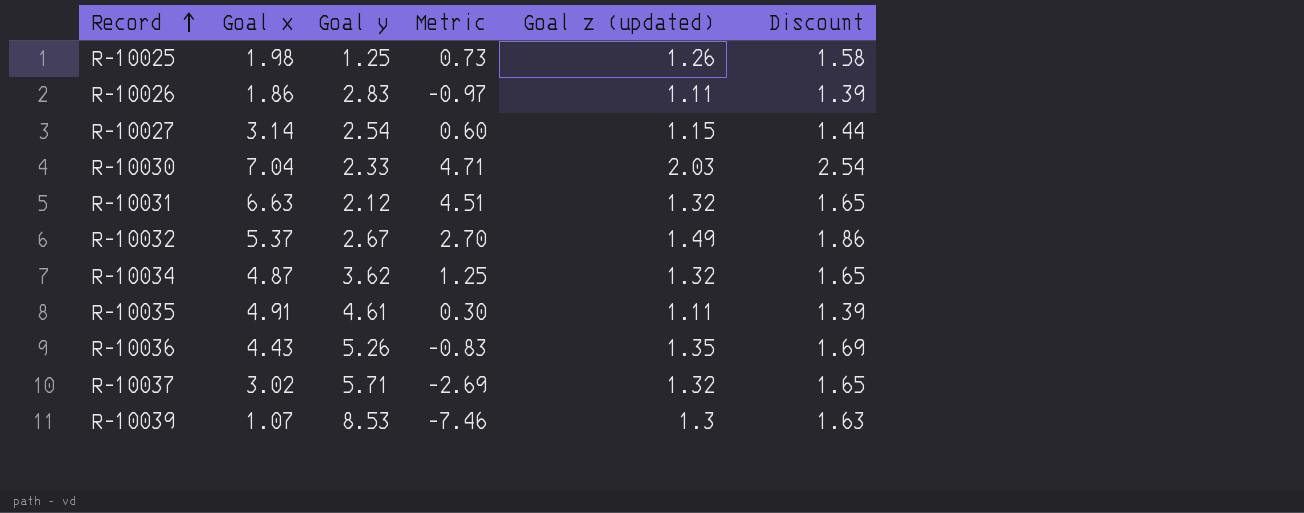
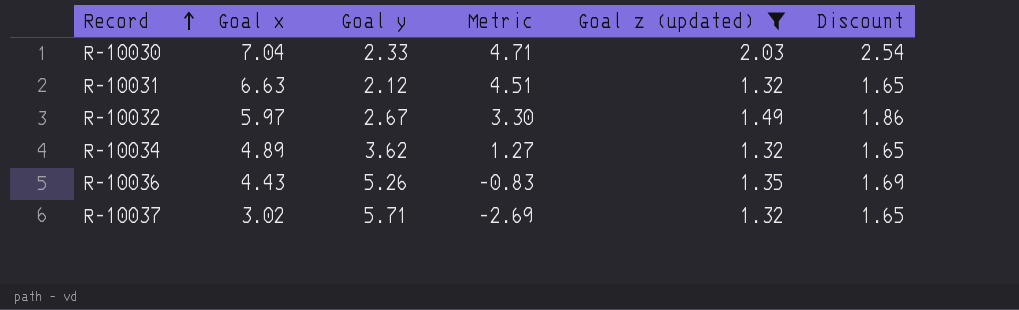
filter: none -> Goal z (updated) >= 1.32
R-10032 | Goal x: 5.37 -> 5.97
R-10032 | Metric: 2.70 -> 3.30
R-10034 | Goal x: 4.87 -> 4.89
R-10034 | Metric: 1.25 -> 1.27

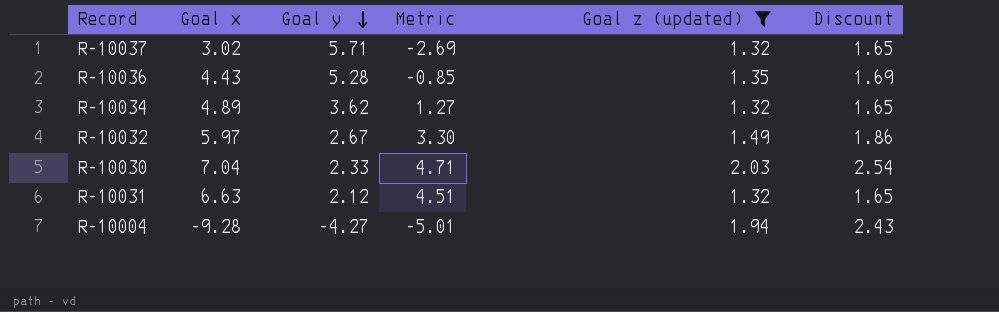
row order: Record ascending -> Goal y descending
R-10036 | Goal y: 5.26 -> 5.28
R-10036 | Metric: -0.83 -> -0.85
row R-10004: none -> -9.28 | -4.27 | -5.01 | 1.94 | 2.43

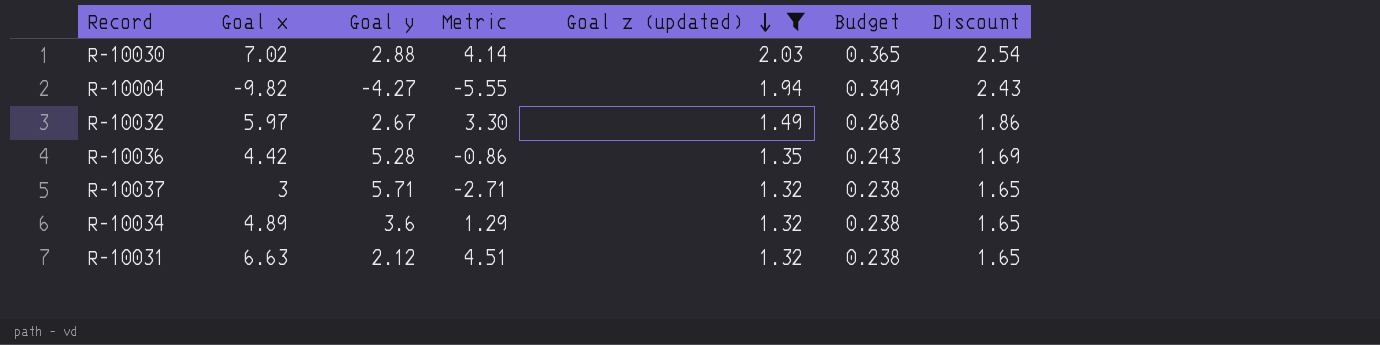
row order: Goal y descending -> Goal z (updated) descending
column Budget | formula: none -> [Goal z (updated)] * 0.18
R-10030 | Goal x: 7.04 -> 7.02
R-10030 | Goal y: 2.33 -> 2.88
R-10030 | Metric: 4.71 -> 4.14
R-10004 | Goal x: -9.28 -> -9.82
R-10004 | Metric: -5.01 -> -5.55
R-10036 | Goal x: 4.43 -> 4.42
R-10036 | Metric: -0.85 -> -0.86
R-10037 | Goal x: 3.02 -> 3
R-10037 | Metric: -2.69 -> -2.71
R-10034 | Goal y: 3.62 -> 3.6
R-10034 | Metric: 1.27 -> 1.29

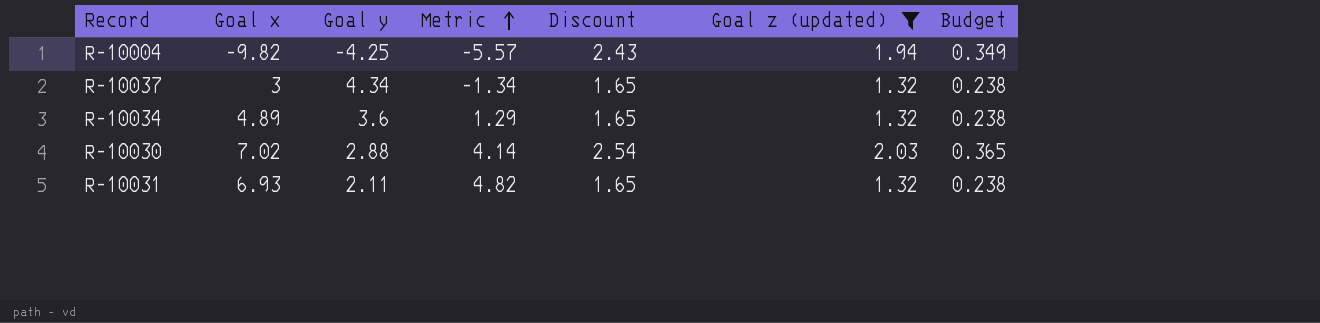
row order: Goal z (updated) descending -> Metric ascending
column Discount | position: 7 -> 5
row R-10032: 5.97 | 2.67 | 3.30 | 1.49 | 0.268 | 1.86 -> none
row R-10036: 4.42 | 5.28 | -0.86 | 1.35 | 0.243 | 1.69 -> none
R-10004 | Goal y: -4.27 -> -4.25
R-10004 | Metric: -5.55 -> -5.57
R-10037 | Goal y: 5.71 -> 4.34
R-10037 | Metric: -2.71 -> -1.34
R-10031 | Goal x: 6.63 -> 6.93
R-10031 | Goal y: 2.12 -> 2.11
R-10031 | Metric: 4.51 -> 4.82

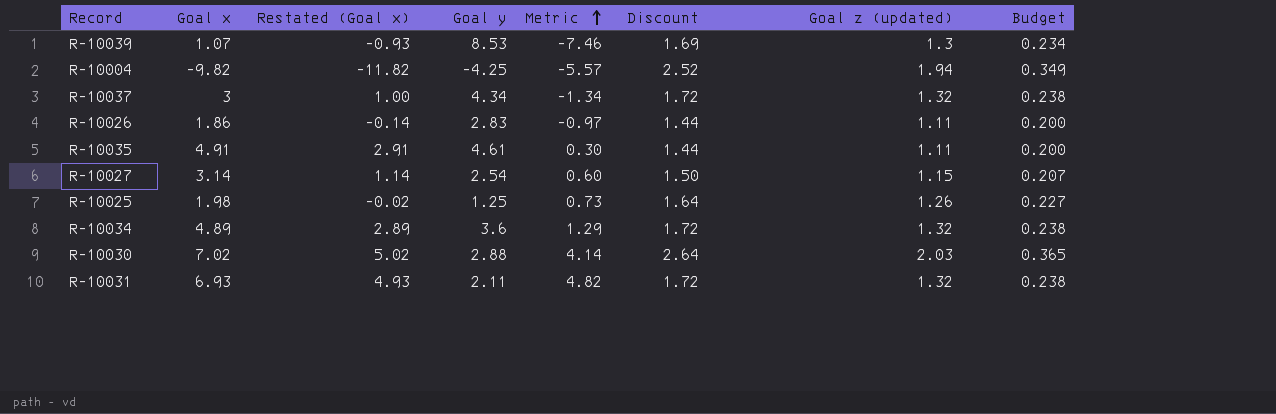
filter: Goal z (updated) >= 1.32 -> none
column Restated (Goal x) | formula: none -> [Goal x] - 2
column Discount | formula: [Goal z (updated)] * 1.25 -> [Goal z (updated)] * 1.3

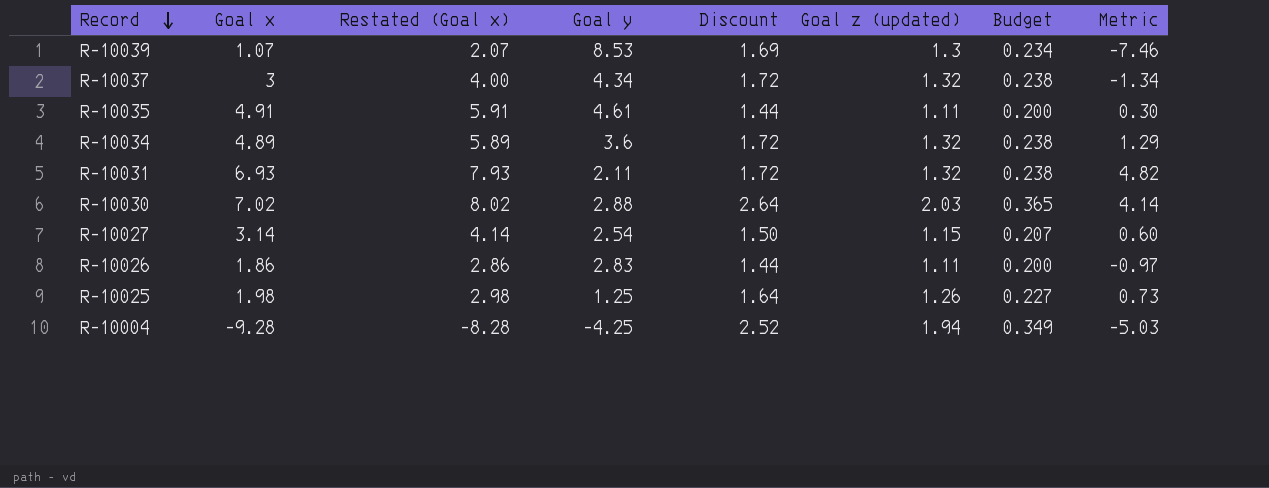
row order: Metric ascending -> Record descending
column Restated (Goal x) | formula: [Goal x] - 2 -> [Goal x] + 1
column Metric | position: 5 -> 8
R-10004 | Goal x: -9.82 -> -9.28
R-10004 | Metric: -5.57 -> -5.03

